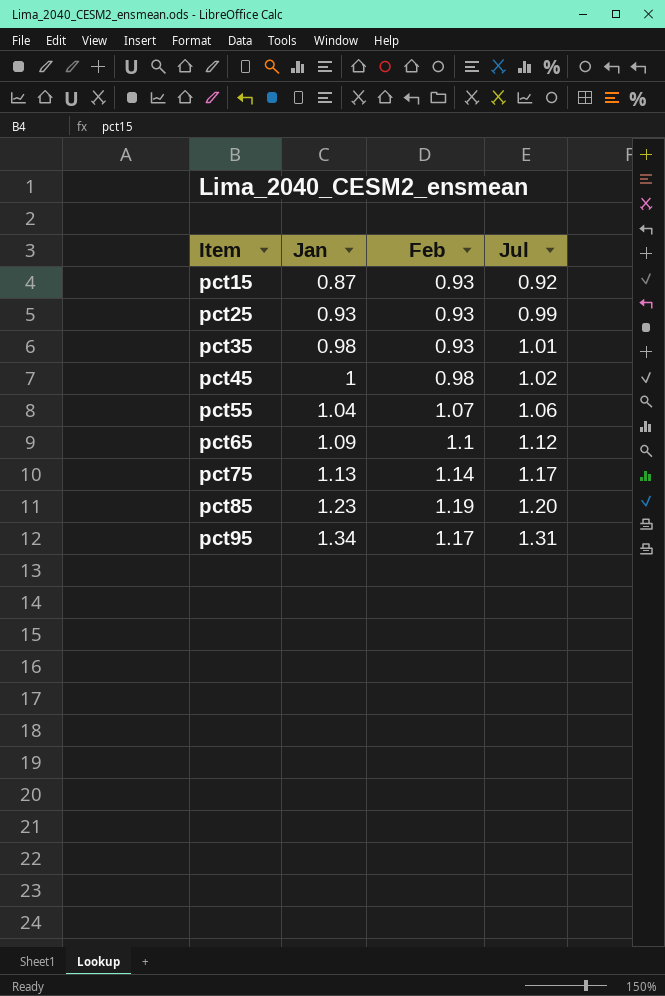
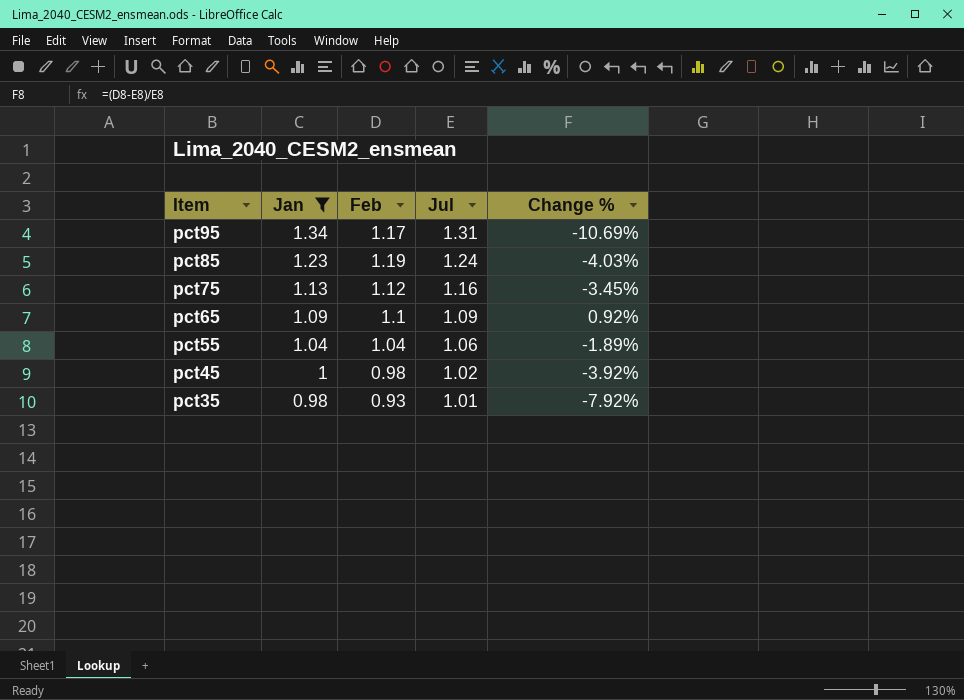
filter: none -> Jan >= 0.98
row order: Item ascending -> Item descending
column Change % | formula: none -> ([Feb] - [Jul]) / [Jul]
pct85 | Jul: 1.20 -> 1.24
pct75 | Feb: 1.14 -> 1.12
pct75 | Jul: 1.17 -> 1.16
pct65 | Jul: 1.12 -> 1.09
pct55 | Feb: 1.07 -> 1.04

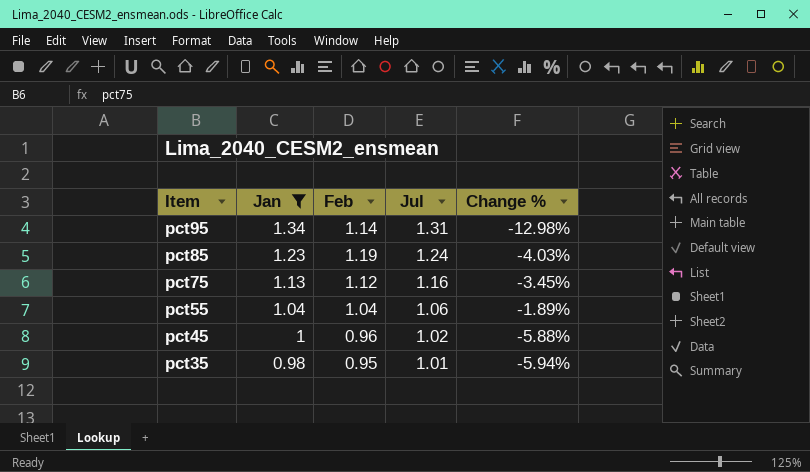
row pct65: 1.09 | 1.1 | 1.09 | 0.92% -> none
pct95 | Feb: 1.17 -> 1.14
pct95 | Change %: -10.69% -> -12.98%
pct45 | Feb: 0.98 -> 0.96
pct45 | Change %: -3.92% -> -5.88%
pct35 | Feb: 0.93 -> 0.95
pct35 | Change %: -7.92% -> -5.94%

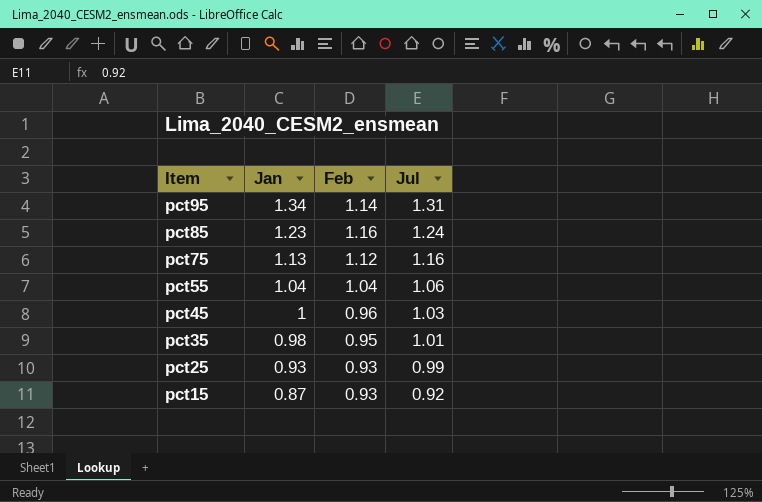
filter: Jan >= 0.98 -> none
column Change % | formula: ([Feb] - [Jul]) / [Jul] -> none
pct85 | Feb: 1.19 -> 1.16
pct45 | Jul: 1.02 -> 1.03

